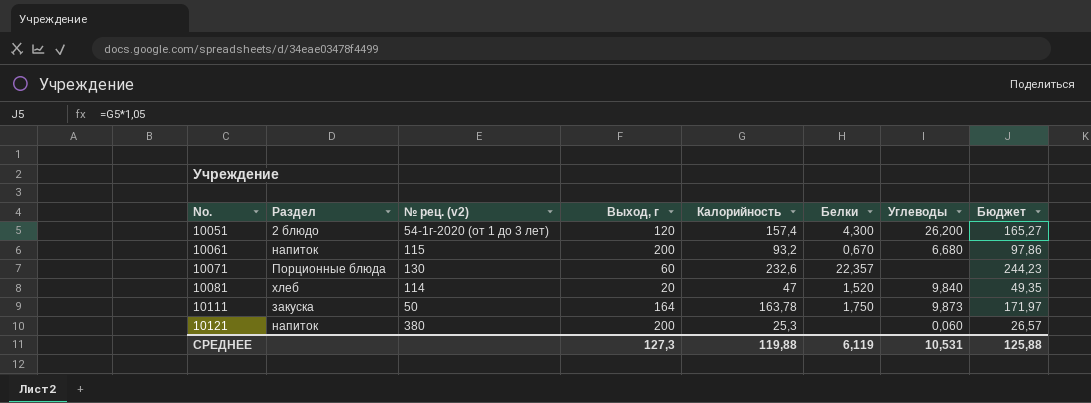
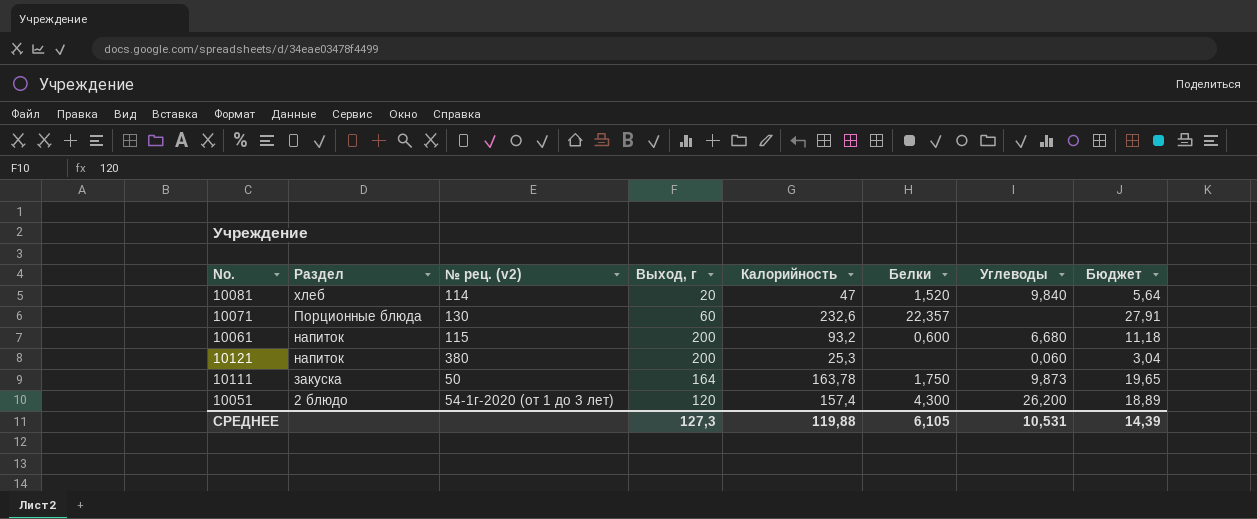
row order: No. ascending -> Раздел descending
column Бюджет | formula: [Калорийность] * 1,05 -> [Калорийность] * 0,12
10061 | Белки: 0,670 -> 0,600
СРЕДНЕЕ | Белки: 6,119 -> 6,105
СРЕДНЕЕ | Бюджет: 125,88 -> 14,39

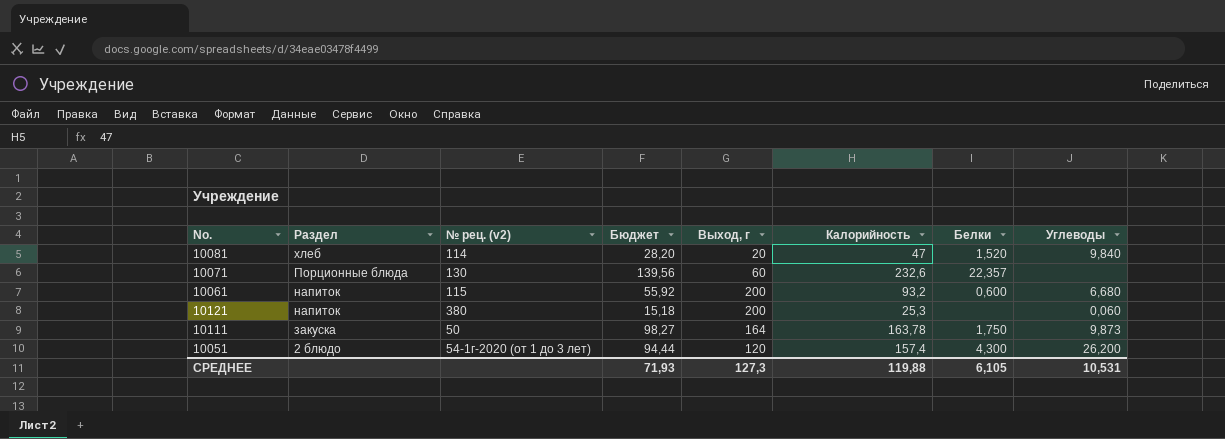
column Бюджет | formula: [Калорийность] * 0,12 -> [Калорийность] * 0,6
column Бюджет | position: 8 -> 4
СРЕДНЕЕ | Бюджет: 14,39 -> 71,93

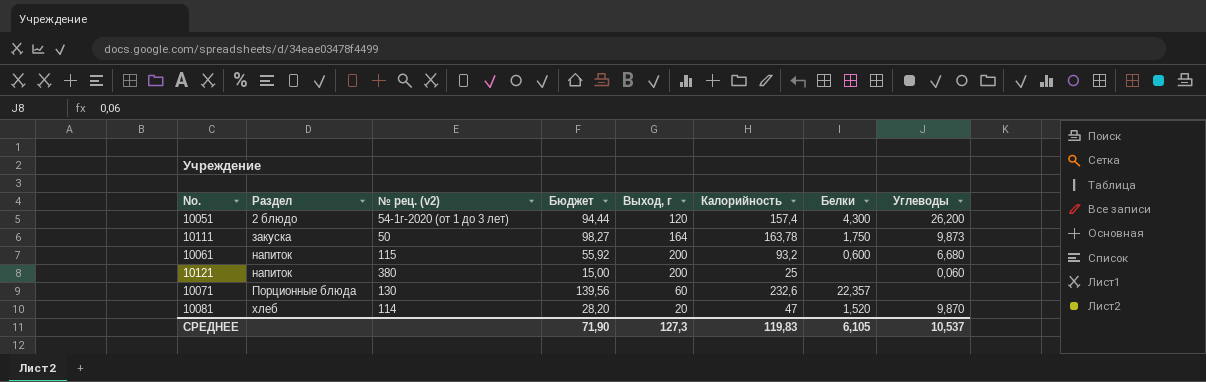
row order: Раздел descending -> Раздел ascending
10121 | Бюджет: 15,18 -> 15,00
10121 | Калорийность: 25,3 -> 25
10081 | Углеводы: 9,840 -> 9,870
СРЕДНЕЕ | Бюджет: 71,93 -> 71,90
СРЕДНЕЕ | Калорийность: 119,88 -> 119,83
СРЕДНЕЕ | Углеводы: 10,531 -> 10,537

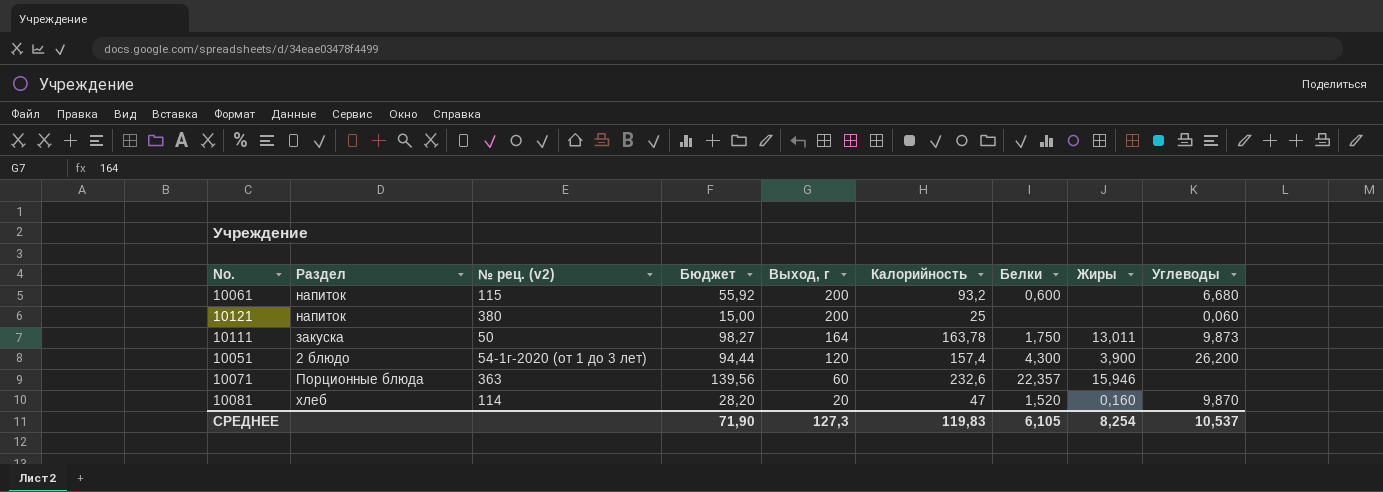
row order: Раздел ascending -> Выход, г descending
column Жиры | position: none -> 8
10071 | № рец. (v2): 130 -> 363

